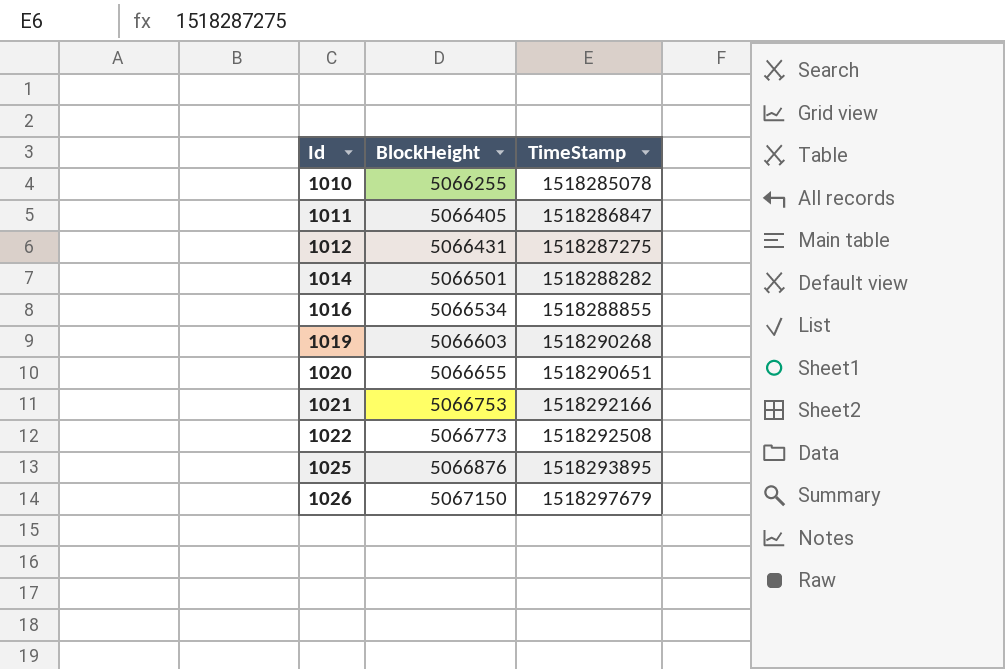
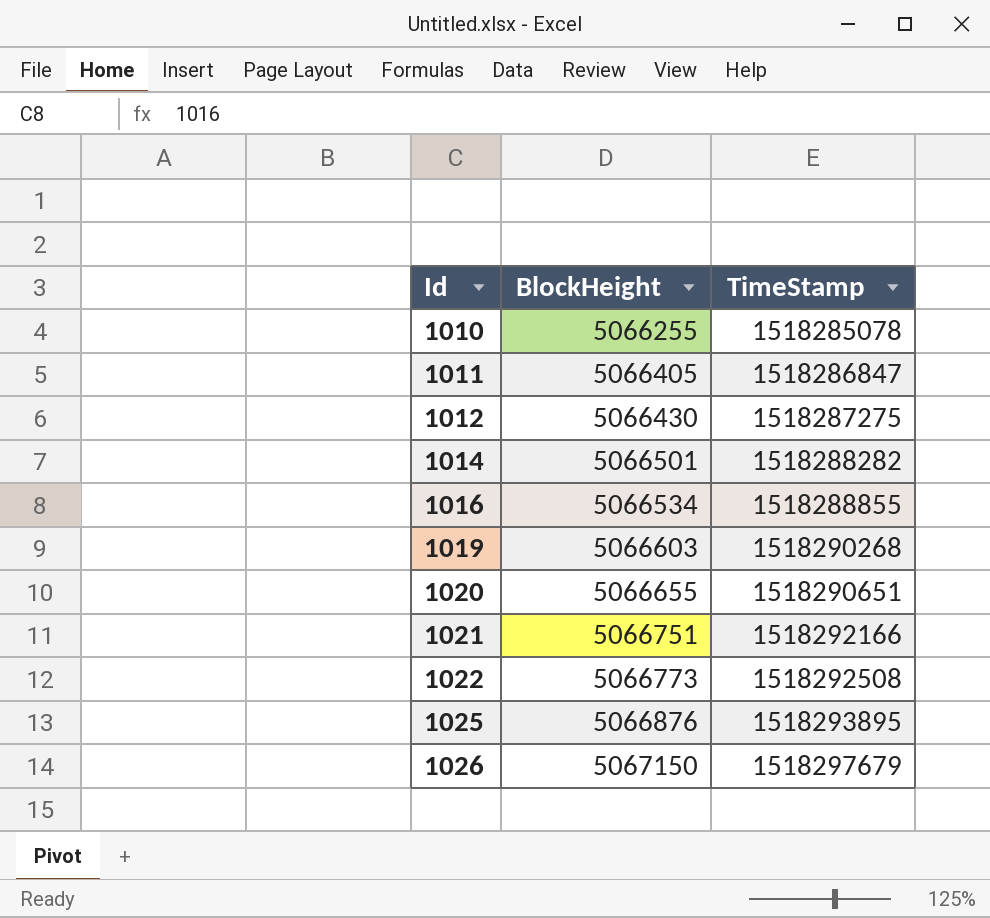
1012 | BlockHeight: 5066431 -> 5066430
1021 | BlockHeight: 5066753 -> 5066751

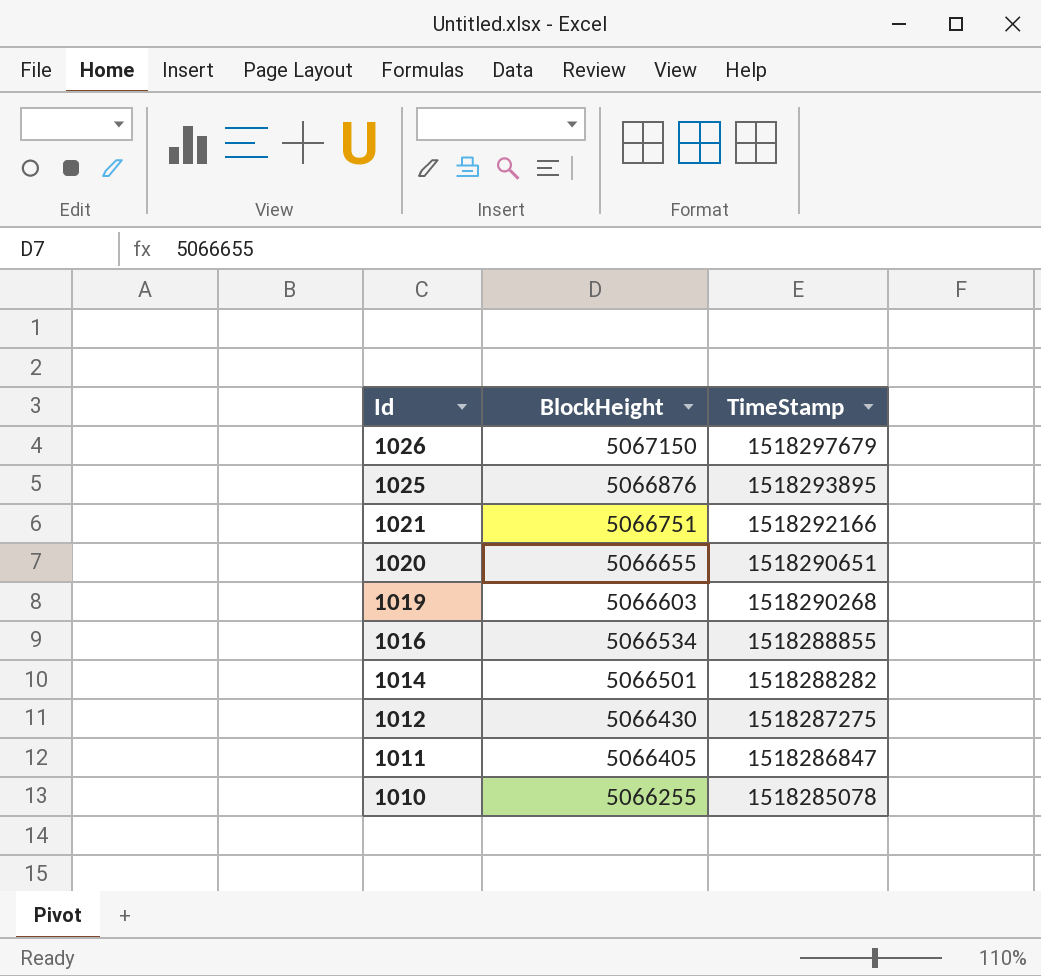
row order: Id ascending -> Id descending
row 1022: 5066773 | 1518292508 -> none

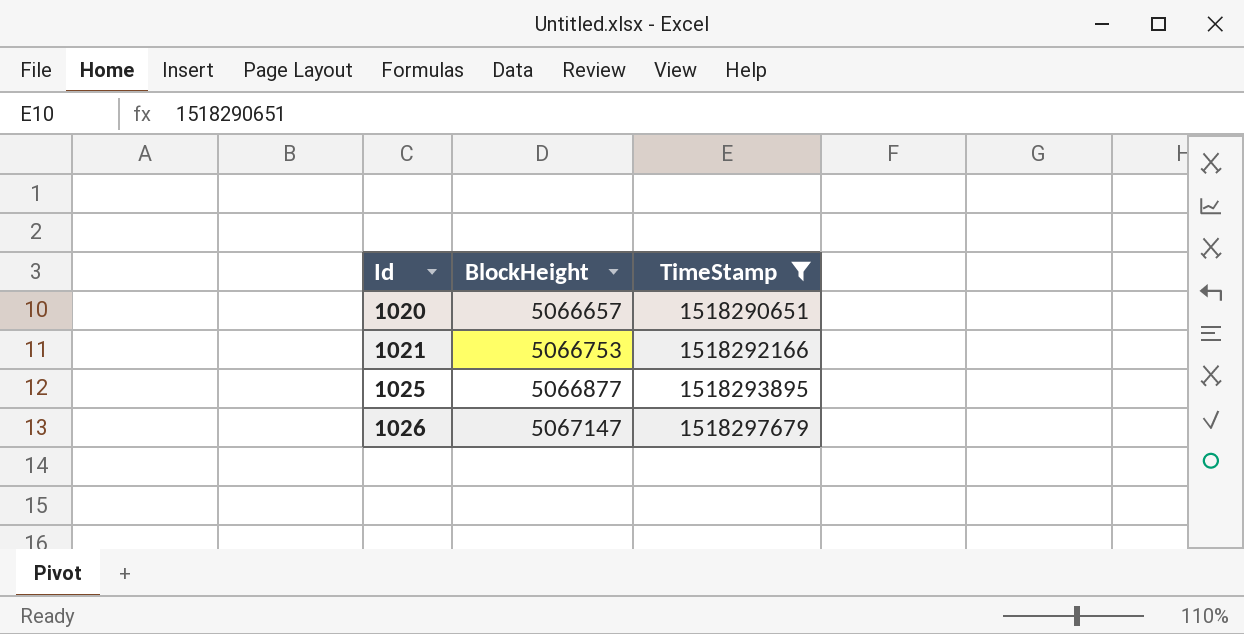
filter: none -> TimeStamp >= 1518290651
row order: Id descending -> Id ascending
1020 | BlockHeight: 5066655 -> 5066657
1021 | BlockHeight: 5066751 -> 5066753
1025 | BlockHeight: 5066876 -> 5066877
1026 | BlockHeight: 5067150 -> 5067147

